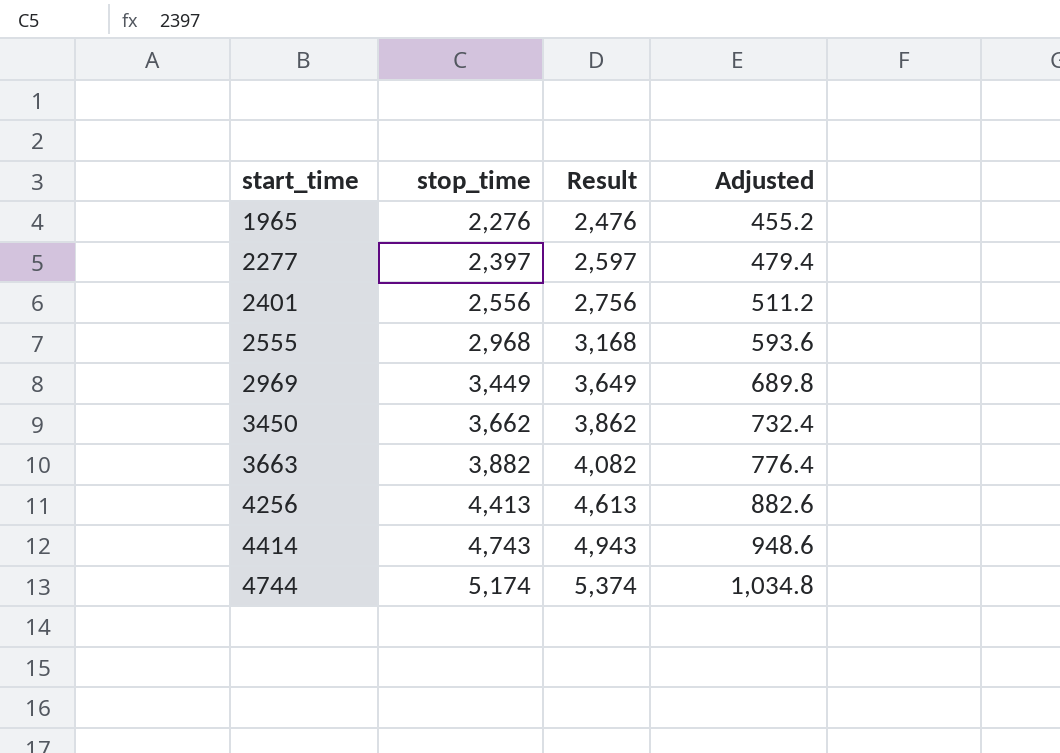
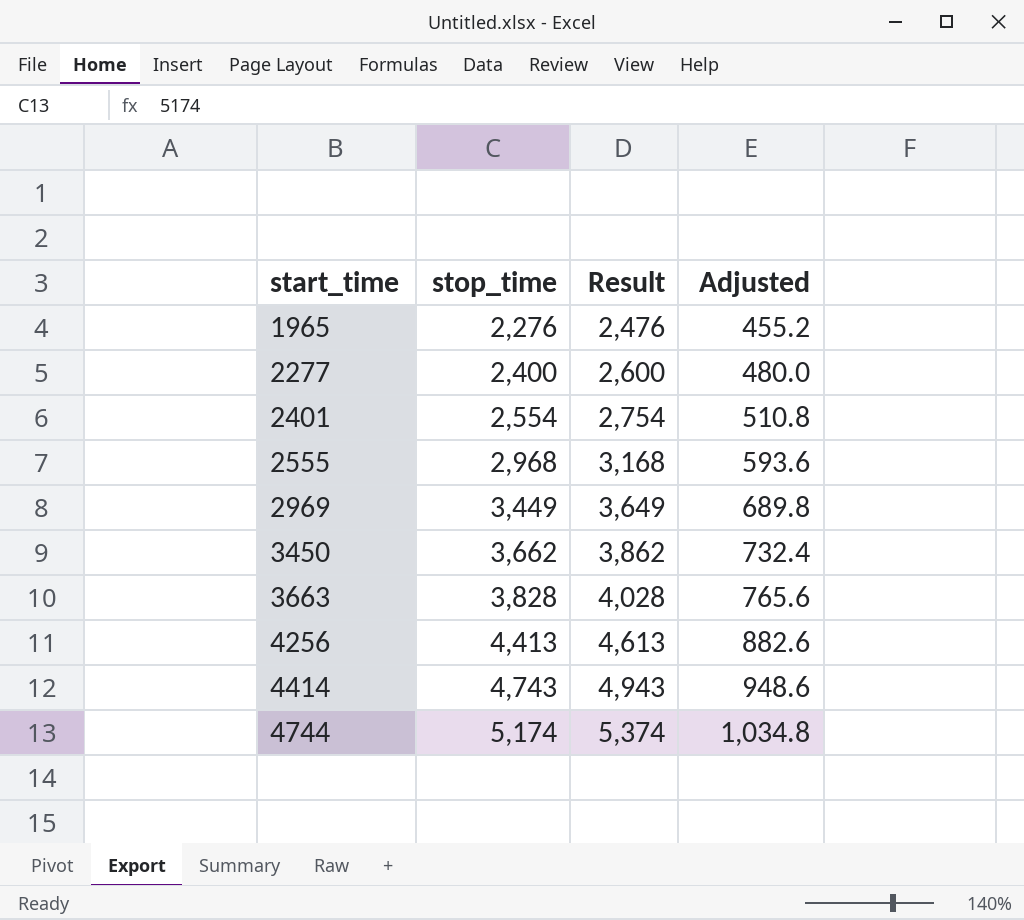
2277 | stop_time: 2,397 -> 2,400
2277 | Result: 2,597 -> 2,600
2277 | Adjusted: 479.4 -> 480.0
2401 | stop_time: 2,556 -> 2,554
2401 | Result: 2,756 -> 2,754
2401 | Adjusted: 511.2 -> 510.8
3663 | stop_time: 3,882 -> 3,828
3663 | Result: 4,082 -> 4,028
3663 | Adjusted: 776.4 -> 765.6

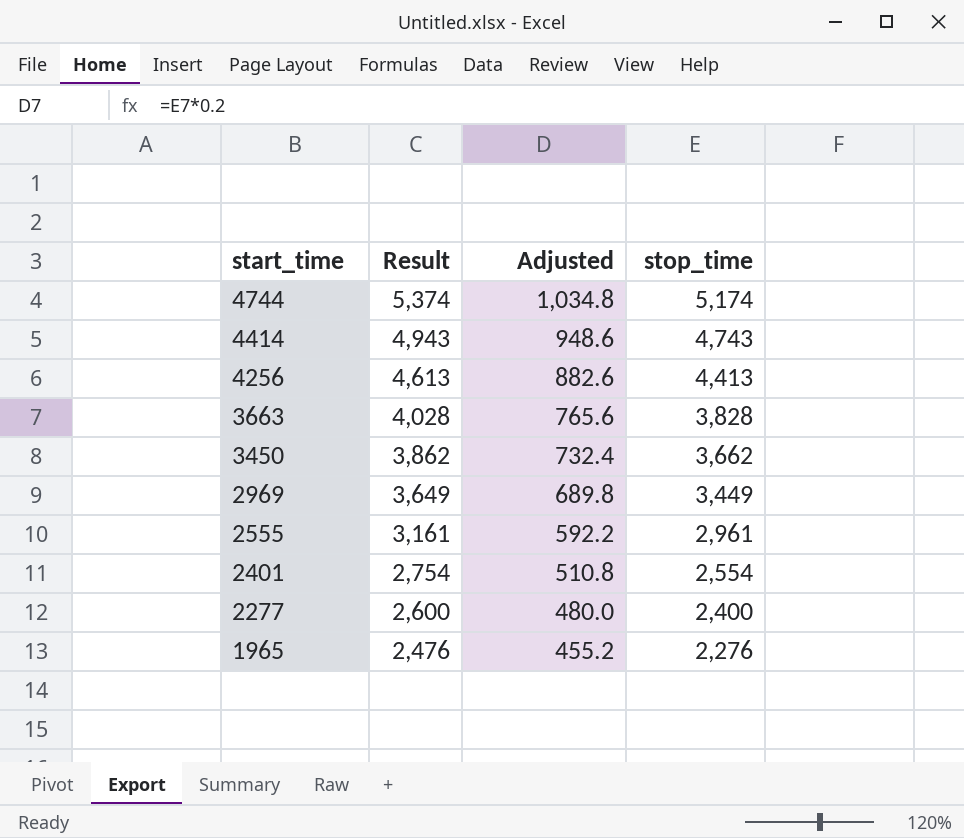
row order: start_time ascending -> start_time descending
column stop_time | position: 2 -> 4
2555 | Result: 3,168 -> 3,161
2555 | Adjusted: 593.6 -> 592.2
2555 | stop_time: 2,968 -> 2,961

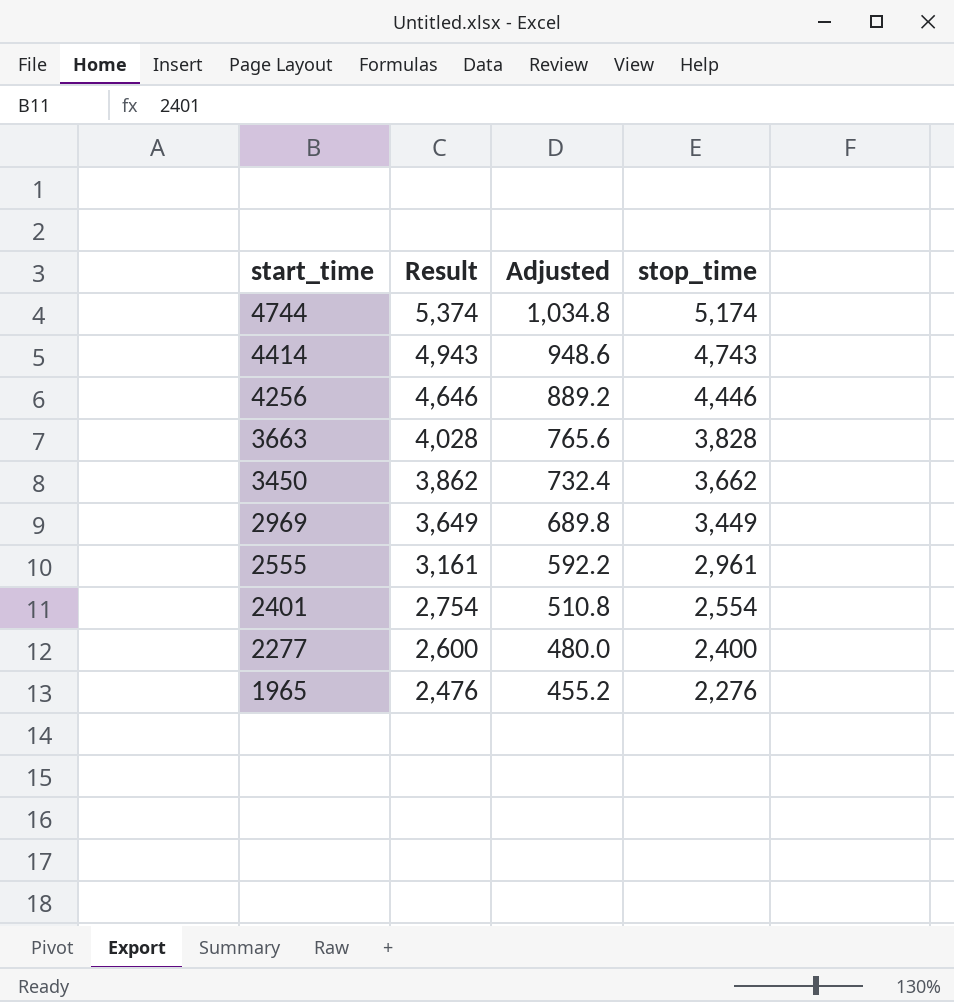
4256 | Result: 4,613 -> 4,646
4256 | Adjusted: 882.6 -> 889.2
4256 | stop_time: 4,413 -> 4,446

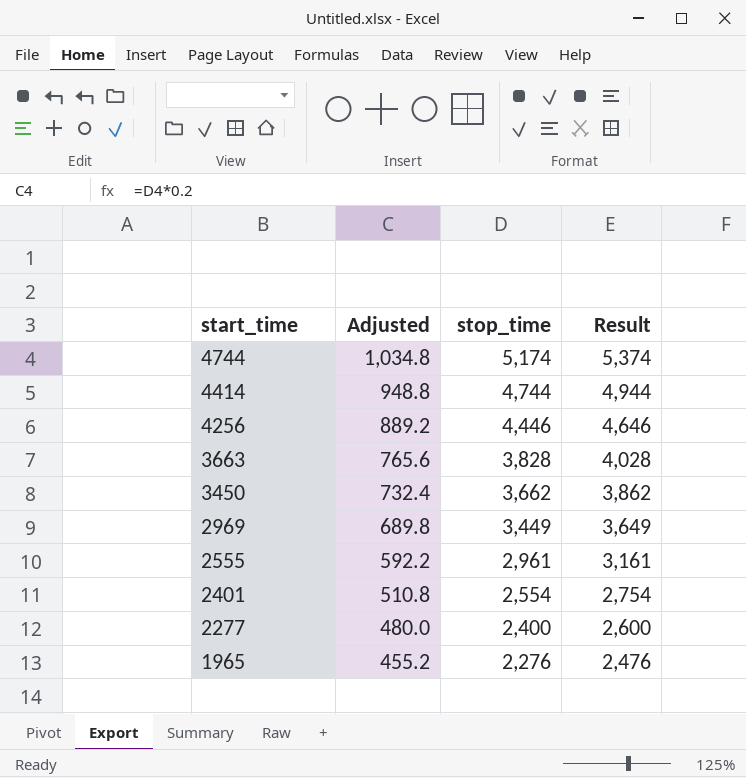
column Result | position: 2 -> 4
4414 | Adjusted: 948.6 -> 948.8
4414 | stop_time: 4,743 -> 4,744
4414 | Result: 4,943 -> 4,944

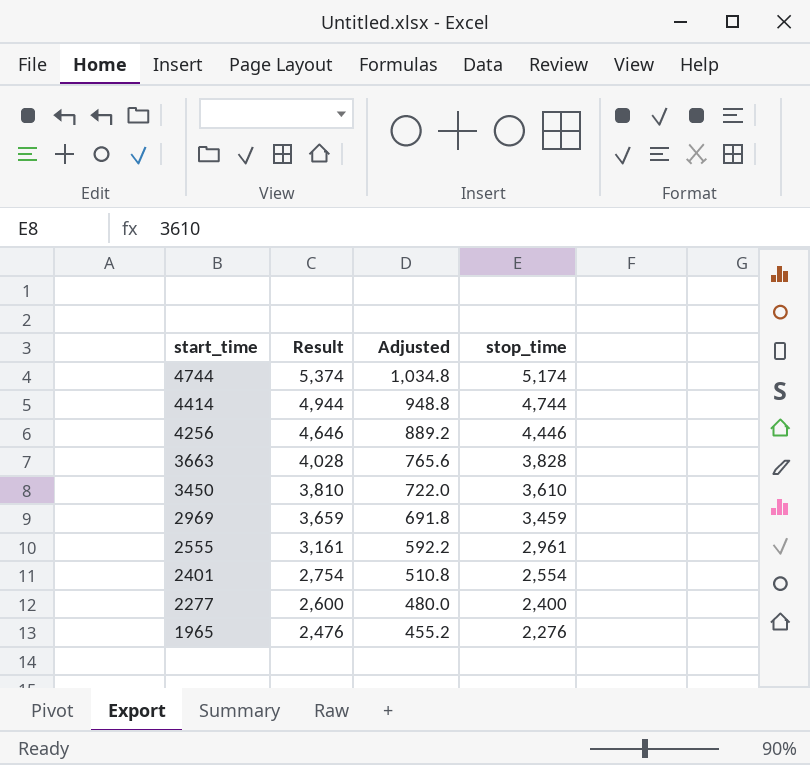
column Result | position: 4 -> 2
3450 | Result: 3,862 -> 3,810
3450 | Adjusted: 732.4 -> 722.0
3450 | stop_time: 3,662 -> 3,610
2969 | Result: 3,649 -> 3,659
2969 | Adjusted: 689.8 -> 691.8
2969 | stop_time: 3,449 -> 3,459

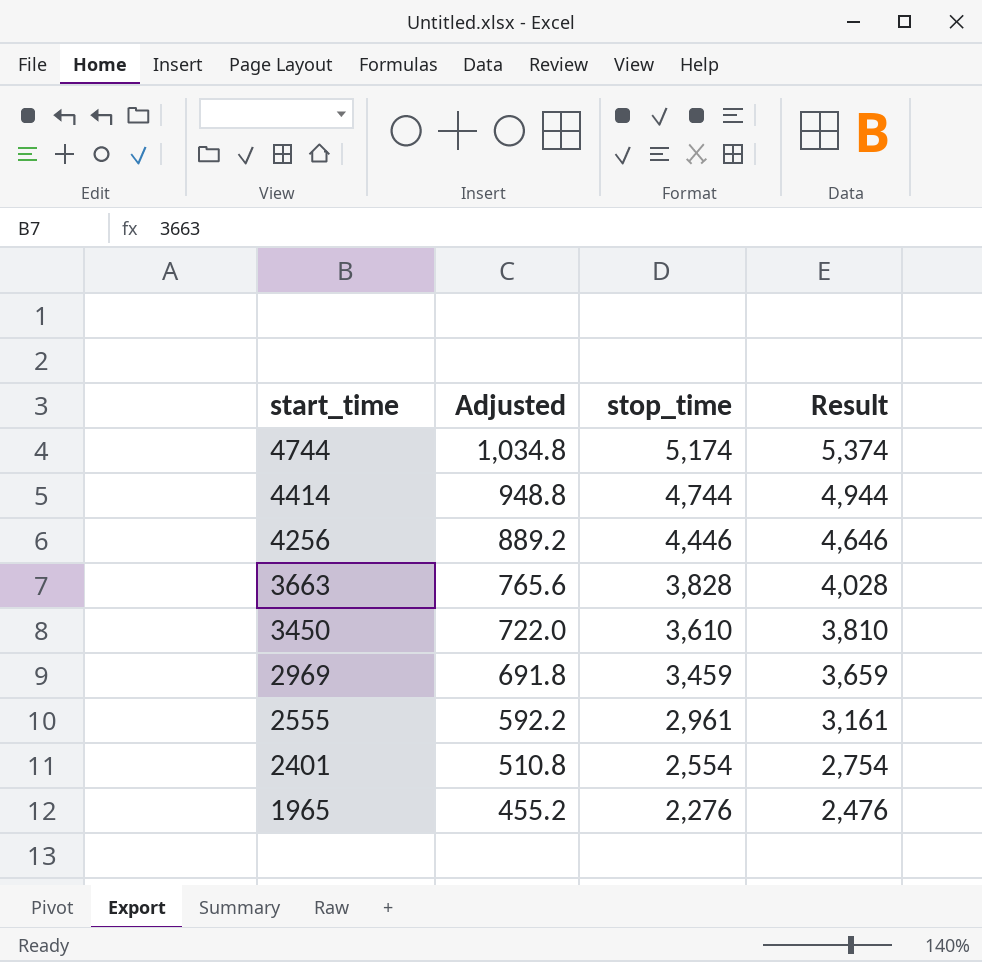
column Result | position: 2 -> 4
row 2277: 2,600 | 480.0 | 2,400 -> none

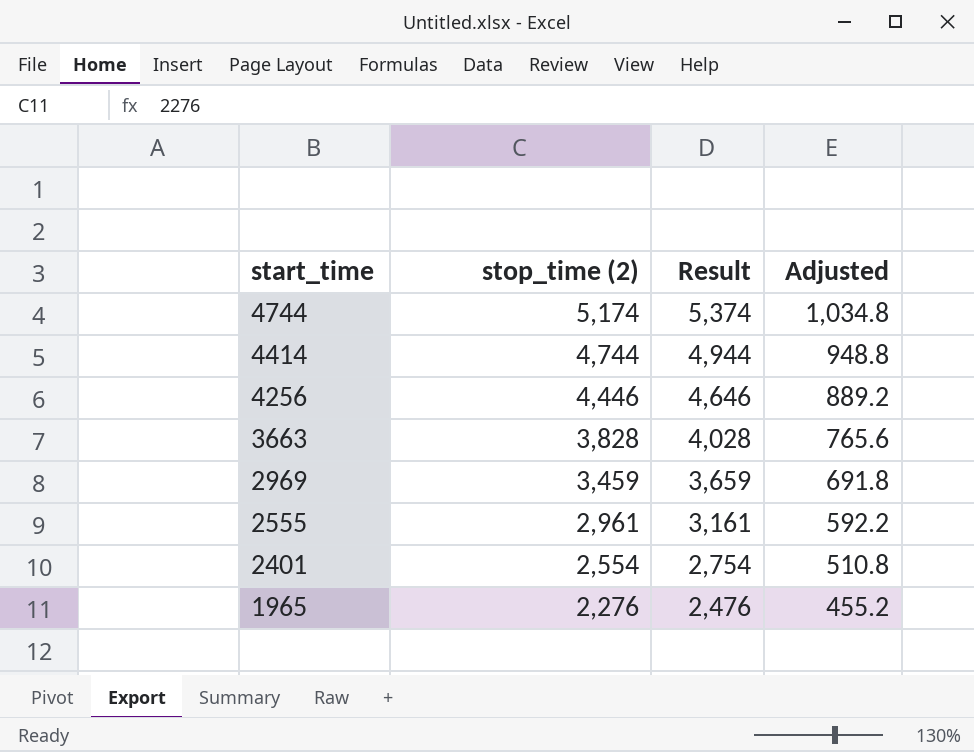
column name: stop_time -> stop_time (2)
column Adjusted | position: 2 -> 4
row 3450: 722.0 | 3,610 | 3,810 -> none

